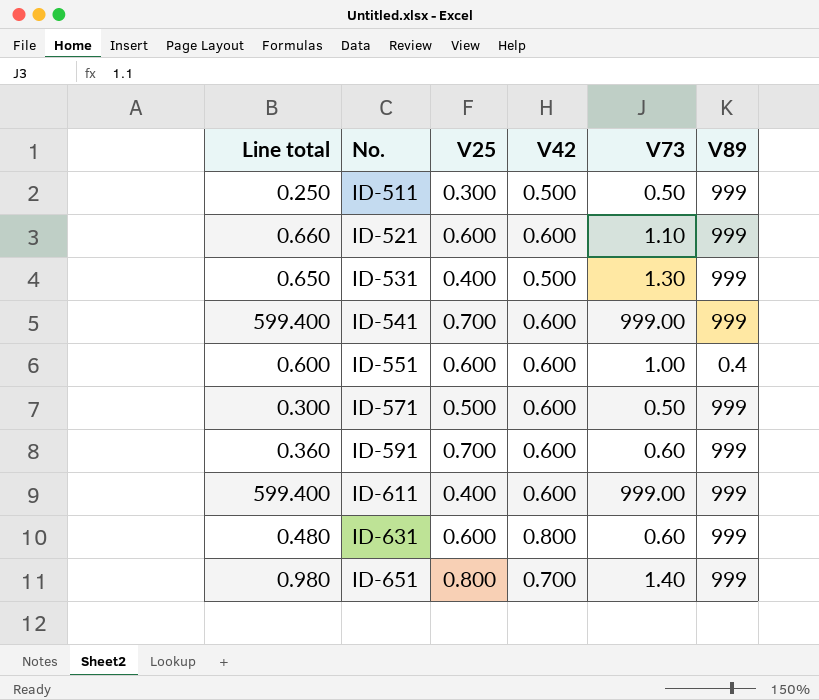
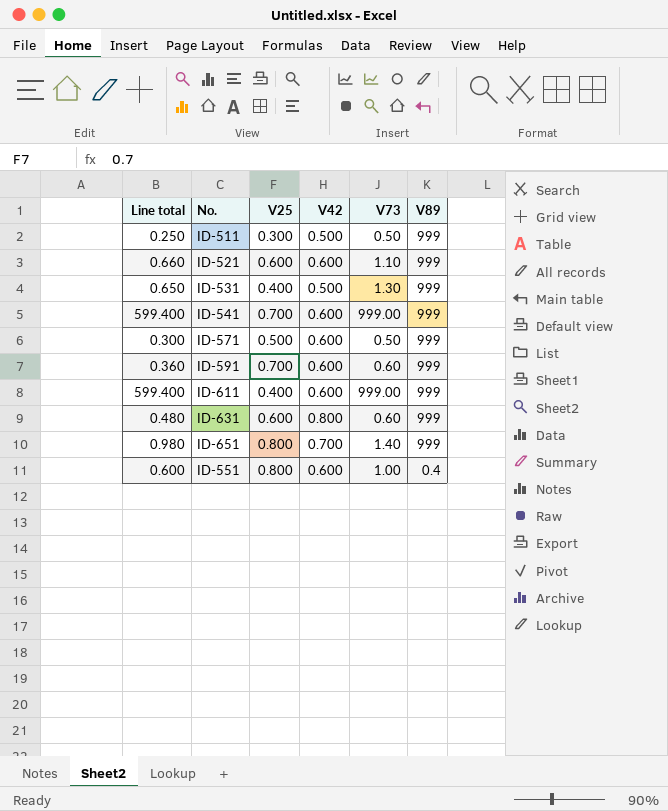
row order: No. ascending -> V89 descending
ID-551 | V25: 0.600 -> 0.800

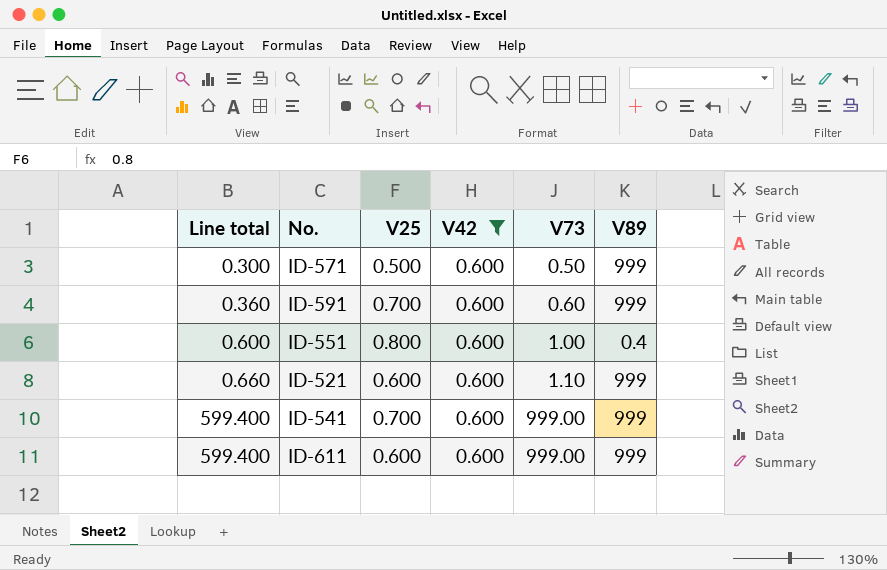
filter: none -> V42 = 0.600
row order: V89 descending -> Line total ascending
ID-611 | V25: 0.400 -> 0.600

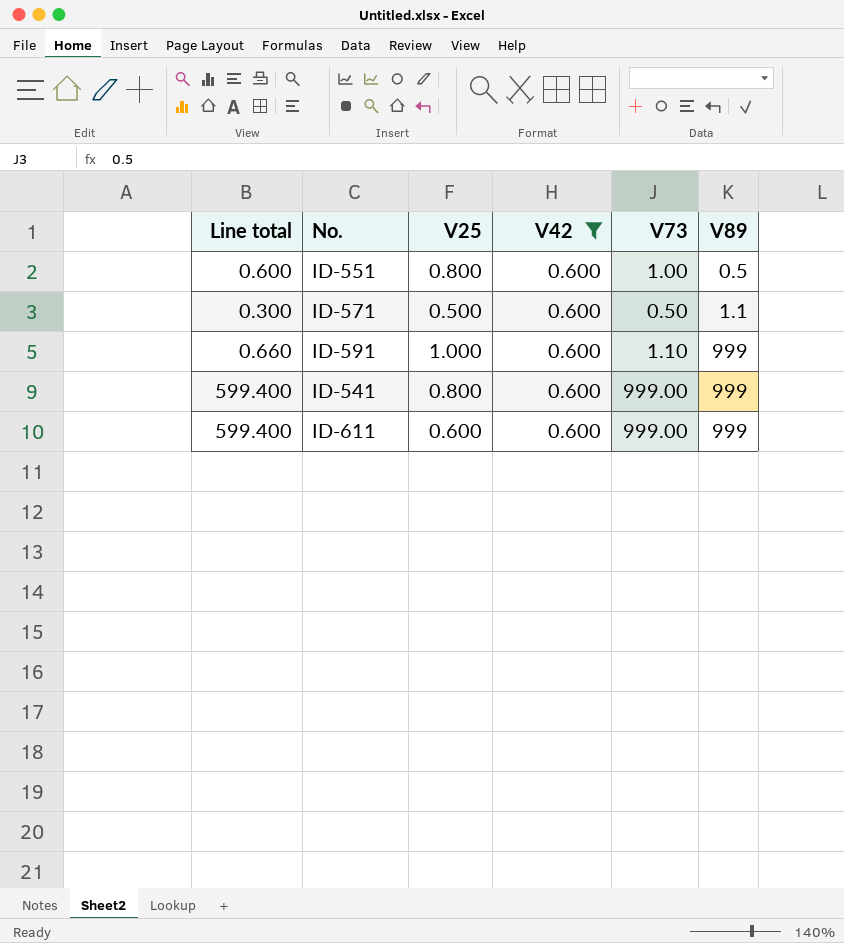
row order: Line total ascending -> V89 ascending
row ID-521: 0.660 | 0.600 | 0.600 | 1.10 | 999 -> none
ID-551 | V89: 0.4 -> 0.5
ID-571 | V89: 999 -> 1.1
ID-591 | Line total: 0.360 -> 0.660
ID-591 | V25: 0.700 -> 1.000
ID-591 | V73: 0.60 -> 1.10
ID-541 | V25: 0.700 -> 0.800

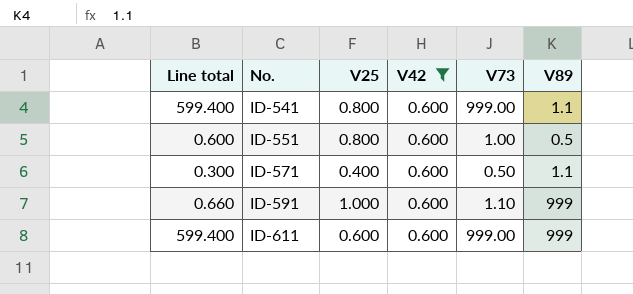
row order: V89 ascending -> No. ascending
ID-541 | V89: 999 -> 1.1
ID-571 | V25: 0.500 -> 0.400

